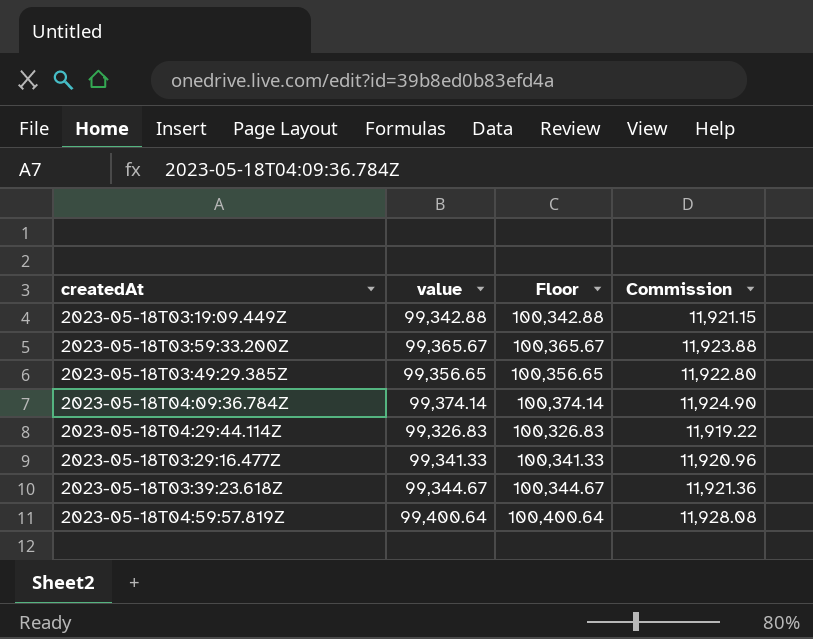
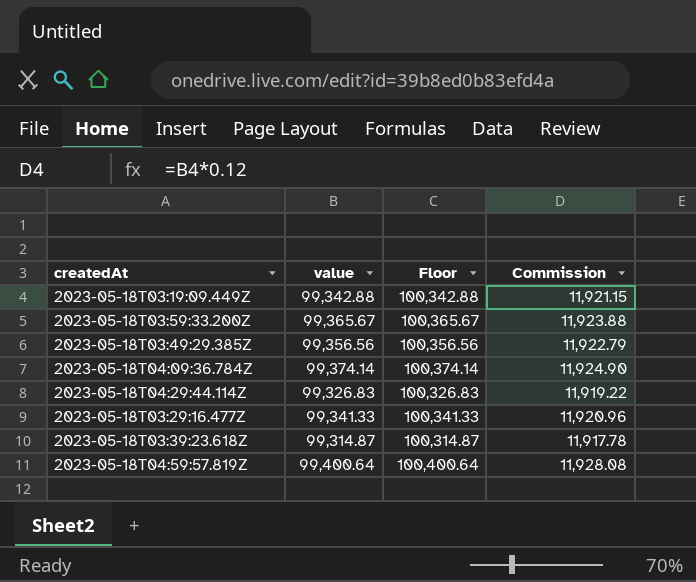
2023-05-18T03:49:29.385Z | value: 99,356.65 -> 99,356.56
2023-05-18T03:49:29.385Z | Floor: 100,356.65 -> 100,356.56
2023-05-18T03:49:29.385Z | Commission: 11,922.80 -> 11,922.79
2023-05-18T03:39:23.618Z | value: 99,344.67 -> 99,314.87
2023-05-18T03:39:23.618Z | Floor: 100,344.67 -> 100,314.87
2023-05-18T03:39:23.618Z | Commission: 11,921.36 -> 11,917.78

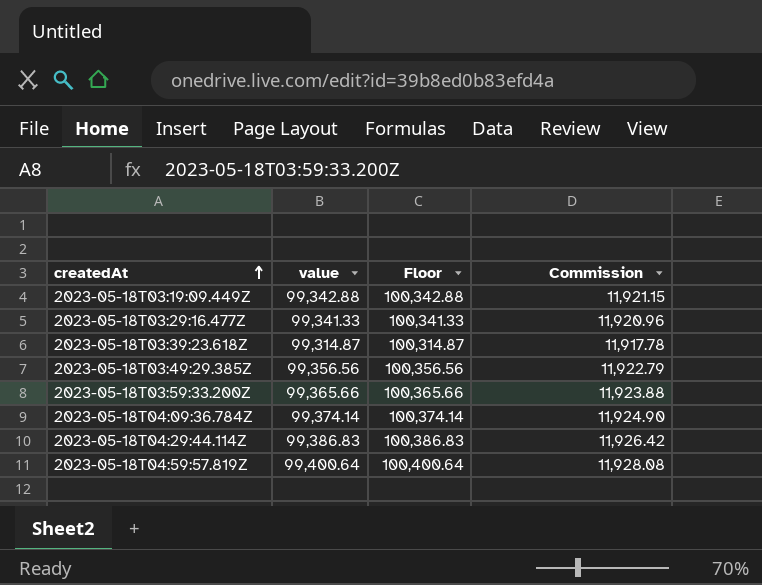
row order: none -> createdAt ascending
2023-05-18T03:59:33.200Z | value: 99,365.67 -> 99,365.66
2023-05-18T03:59:33.200Z | Floor: 100,365.67 -> 100,365.66
2023-05-18T04:29:44.114Z | value: 99,326.83 -> 99,386.83
2023-05-18T04:29:44.114Z | Floor: 100,326.83 -> 100,386.83
2023-05-18T04:29:44.114Z | Commission: 11,919.22 -> 11,926.42

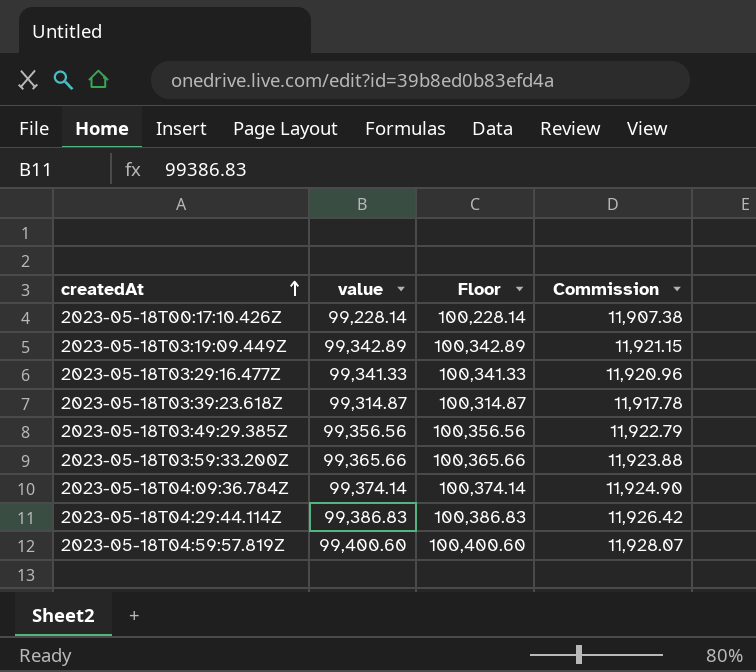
row 2023-05-18T00:17:10.426Z: none -> 99,228.14 | 100,228.14 | 11,907.38
2023-05-18T03:19:09.449Z | value: 99,342.88 -> 99,342.89
2023-05-18T03:19:09.449Z | Floor: 100,342.88 -> 100,342.89
2023-05-18T04:59:57.819Z | value: 99,400.64 -> 99,400.60
2023-05-18T04:59:57.819Z | Floor: 100,400.64 -> 100,400.60
2023-05-18T04:59:57.819Z | Commission: 11,928.08 -> 11,928.07

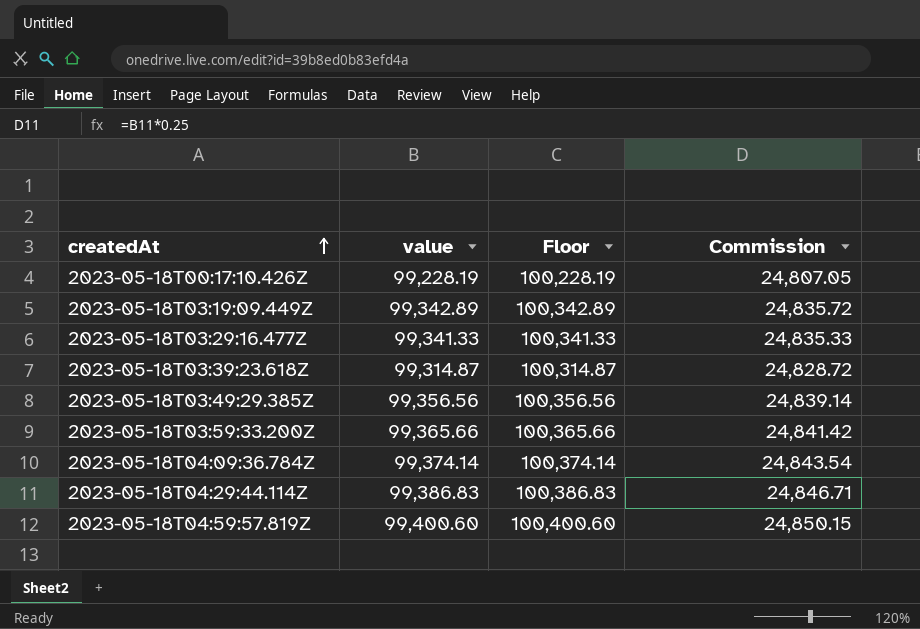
column Commission | formula: [value] * 0.12 -> [value] * 0.25
2023-05-18T00:17:10.426Z | value: 99,228.14 -> 99,228.19
2023-05-18T00:17:10.426Z | Floor: 100,228.14 -> 100,228.19

